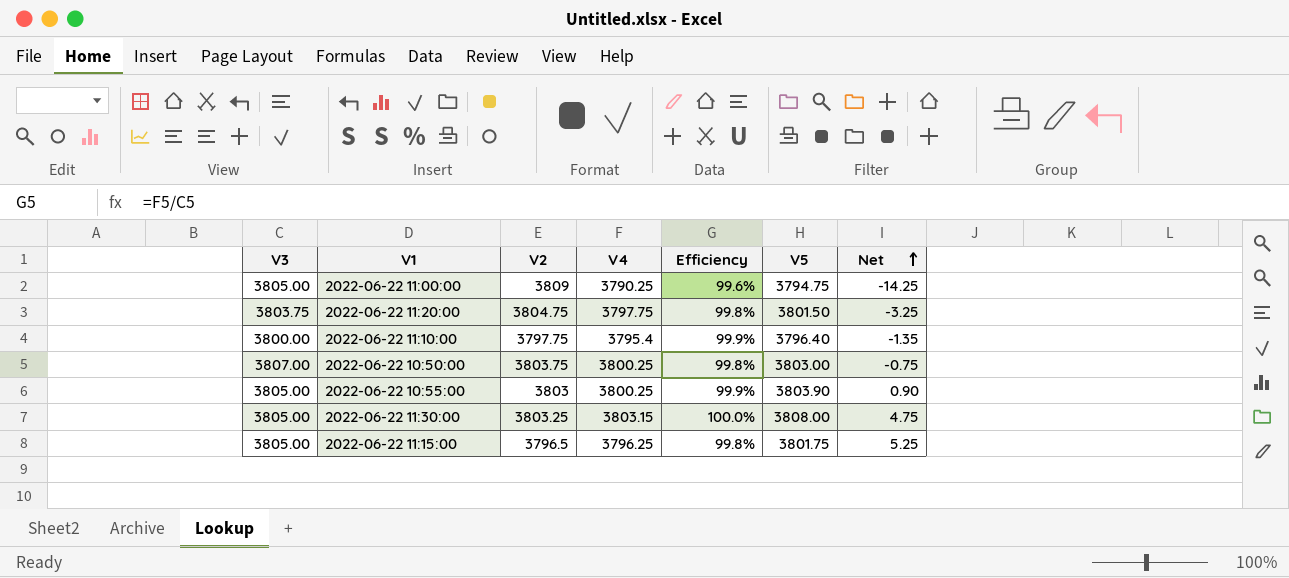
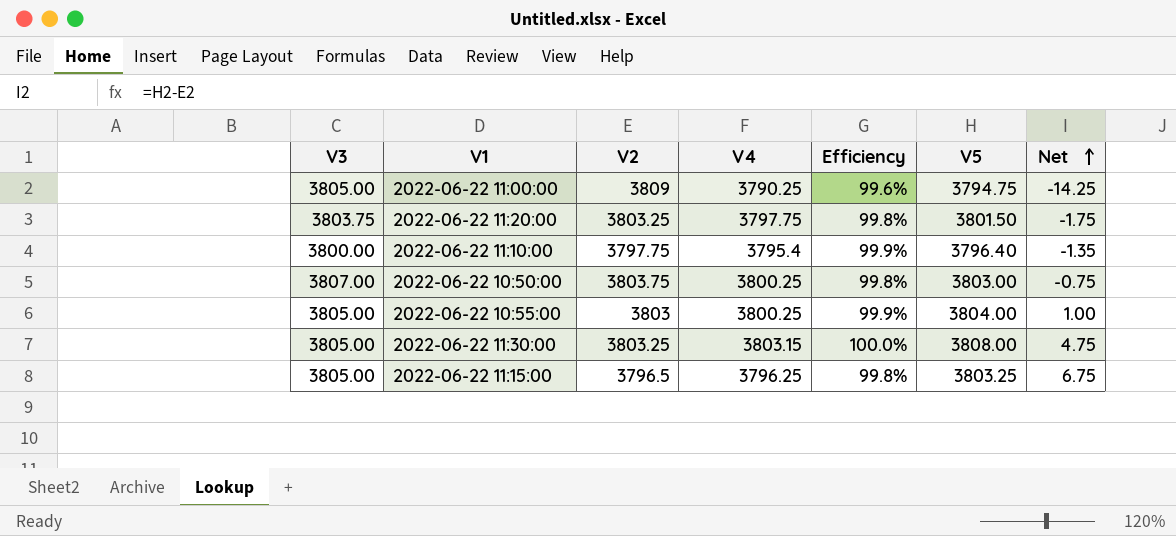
2022-06-22 11:20:00 | V2: 3804.75 -> 3803.25
2022-06-22 11:20:00 | Net: -3.25 -> -1.75
2022-06-22 10:55:00 | V5: 3803.90 -> 3804.00
2022-06-22 10:55:00 | Net: 0.90 -> 1.00
2022-06-22 11:15:00 | V5: 3801.75 -> 3803.25
2022-06-22 11:15:00 | Net: 5.25 -> 6.75

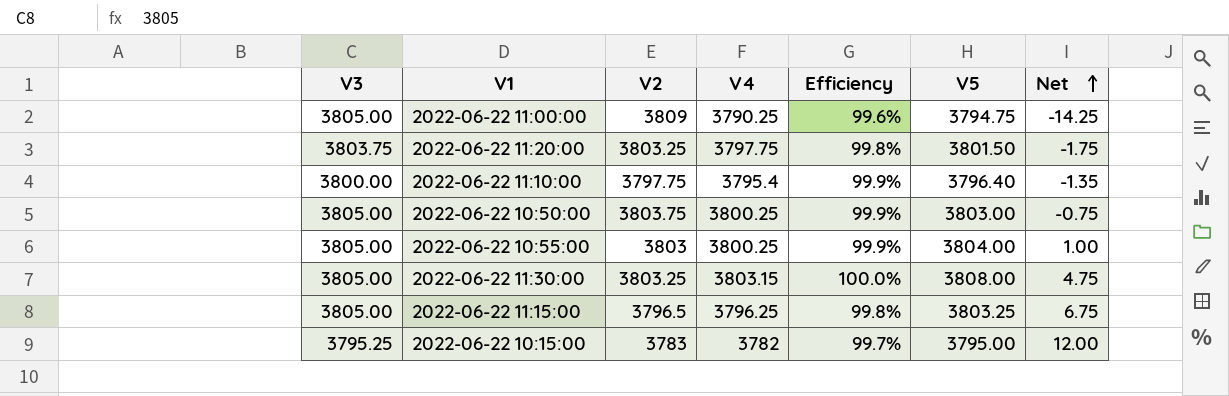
2022-06-22 10:50:00 | V3: 3807.00 -> 3805.00
2022-06-22 10:50:00 | Efficiency: 99.8% -> 99.9%
row 2022-06-22 10:15:00: none -> 3795.25 | 3783 | 3782 | 99.7% | 3795.00 | 12.00

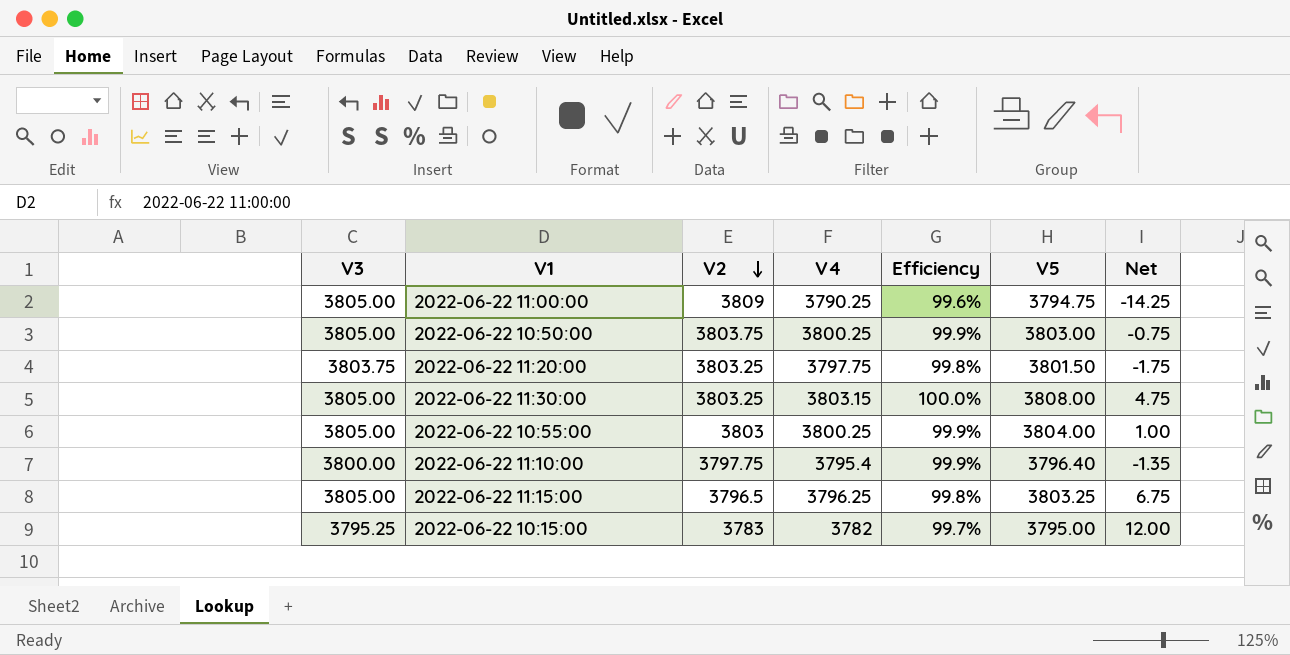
row order: Net ascending -> V2 descending

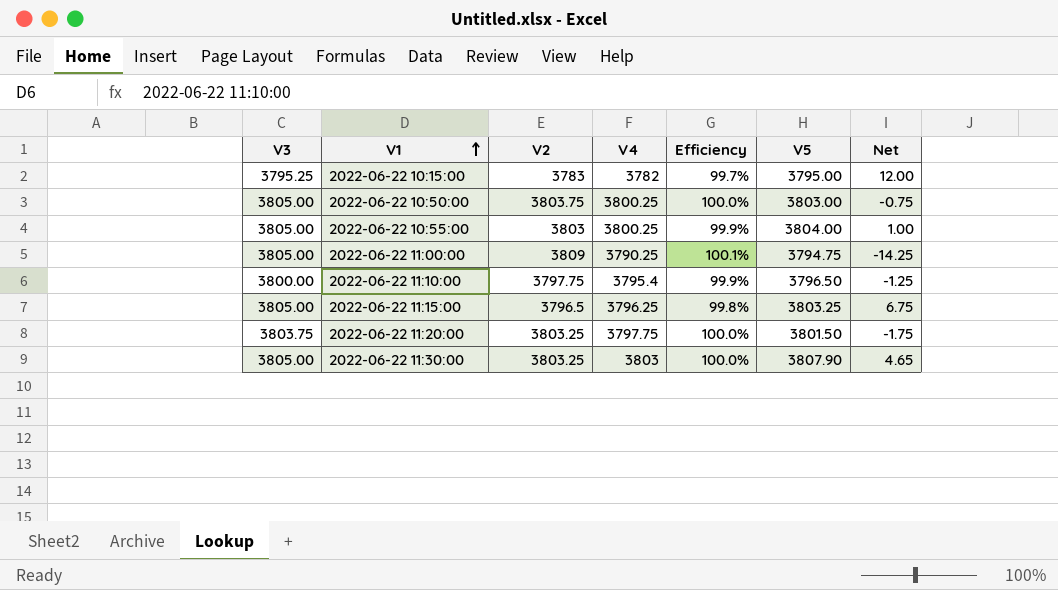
row order: V2 descending -> V1 ascending
column Efficiency | formula: [V4] / [V3] -> [V2] / [V3]
2022-06-22 11:10:00 | V5: 3796.40 -> 3796.50
2022-06-22 11:10:00 | Net: -1.35 -> -1.25
2022-06-22 11:30:00 | V4: 3803.15 -> 3803
2022-06-22 11:30:00 | V5: 3808.00 -> 3807.90
2022-06-22 11:30:00 | Net: 4.75 -> 4.65

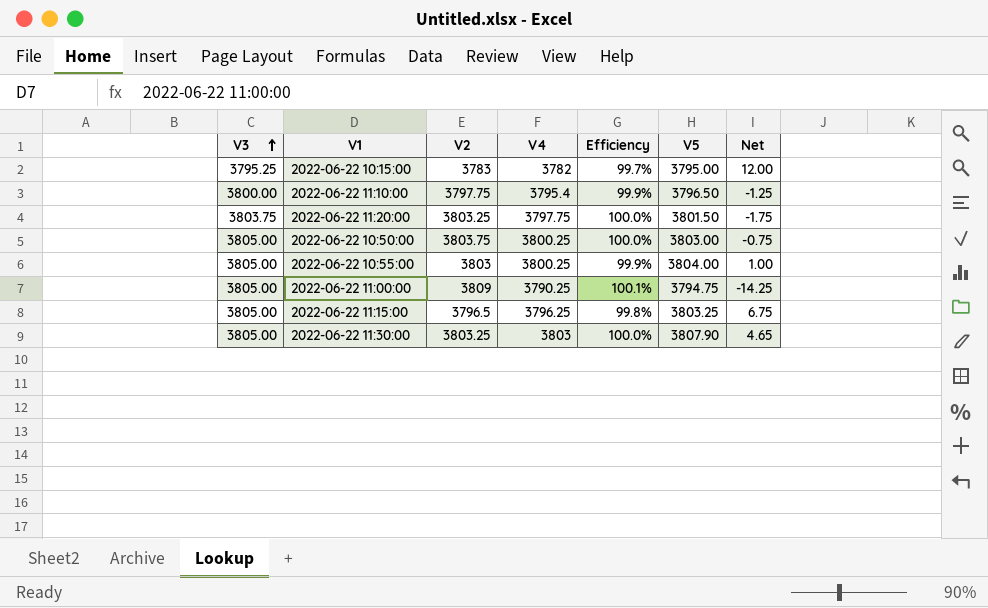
row order: V1 ascending -> V3 ascending

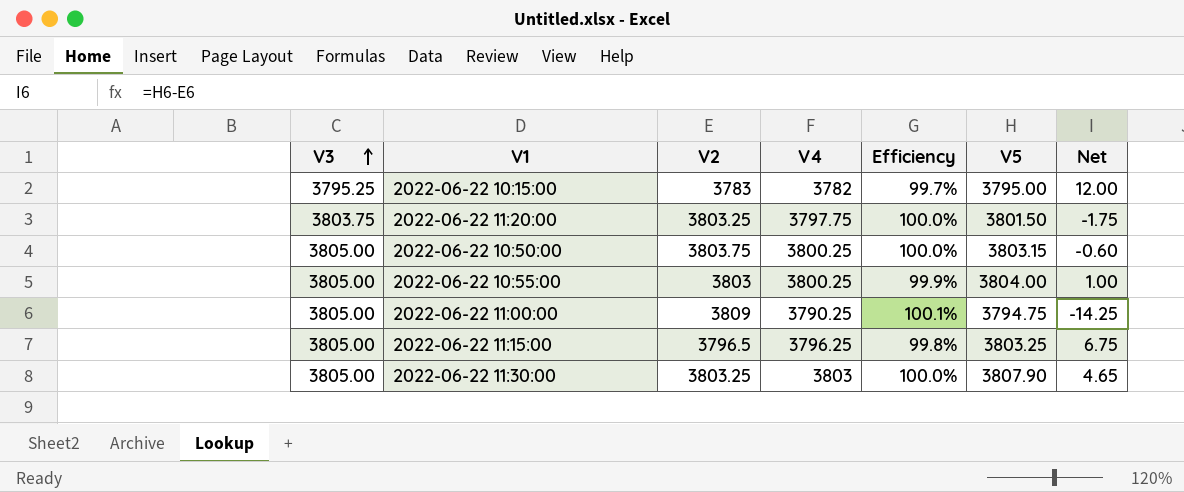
row 2022-06-22 11:10:00: 3800.00 | 3797.75 | 3795.4 | 99.9% | 3796.50 | -1.25 -> none
2022-06-22 10:50:00 | V5: 3803.00 -> 3803.15
2022-06-22 10:50:00 | Net: -0.75 -> -0.60

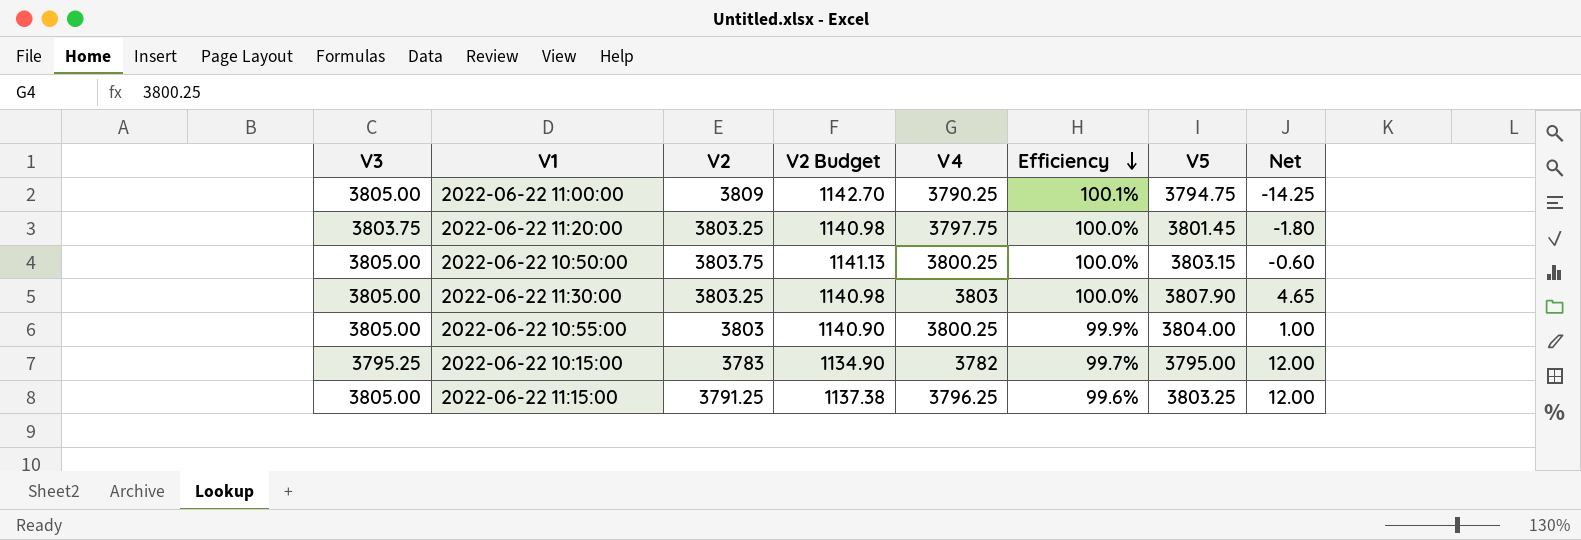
row order: V3 ascending -> Efficiency descending
column V2 Budget | formula: none -> [V2] * 0.3
2022-06-22 11:20:00 | V5: 3801.50 -> 3801.45
2022-06-22 11:20:00 | Net: -1.75 -> -1.80
2022-06-22 11:15:00 | V2: 3796.5 -> 3791.25
2022-06-22 11:15:00 | Efficiency: 99.8% -> 99.6%
2022-06-22 11:15:00 | Net: 6.75 -> 12.00

